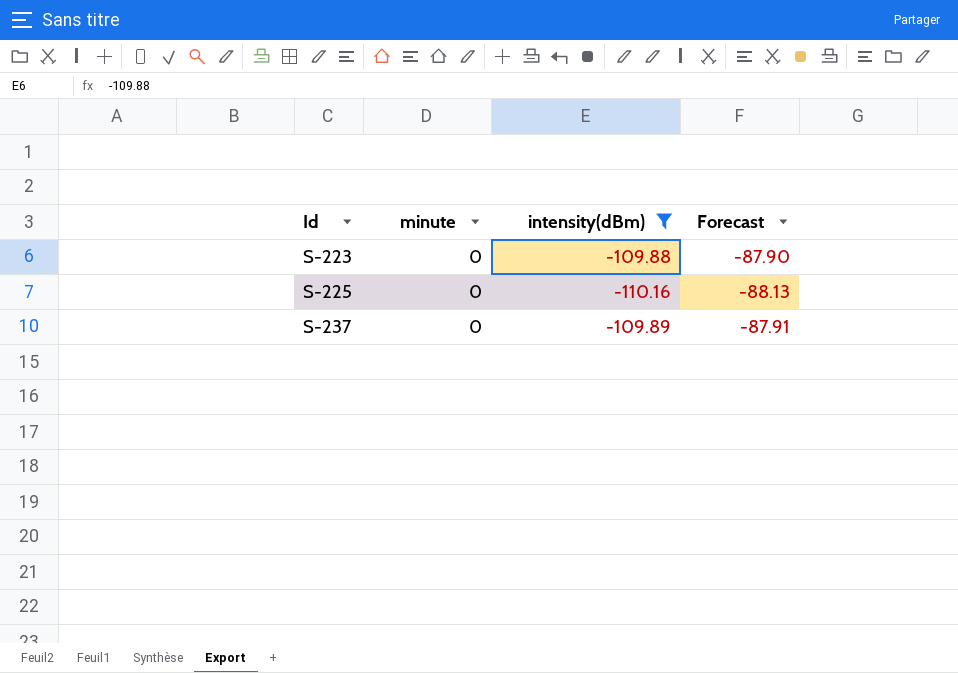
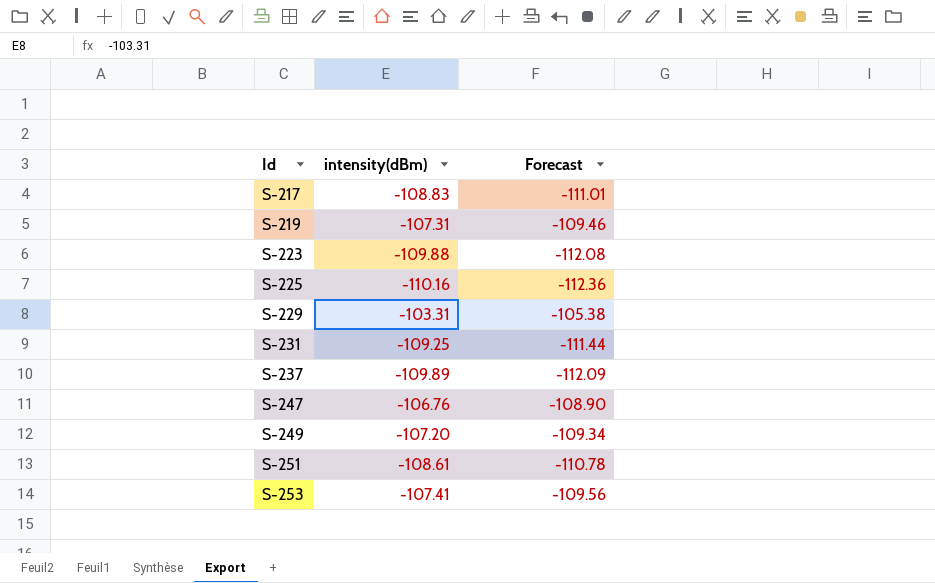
filter: intensity(dBm) <= -109.88 -> none
column minute | position: 2 -> none
column Forecast | formula: [intensity(dBm)] * 0.8 -> [intensity(dBm)] * 1.02

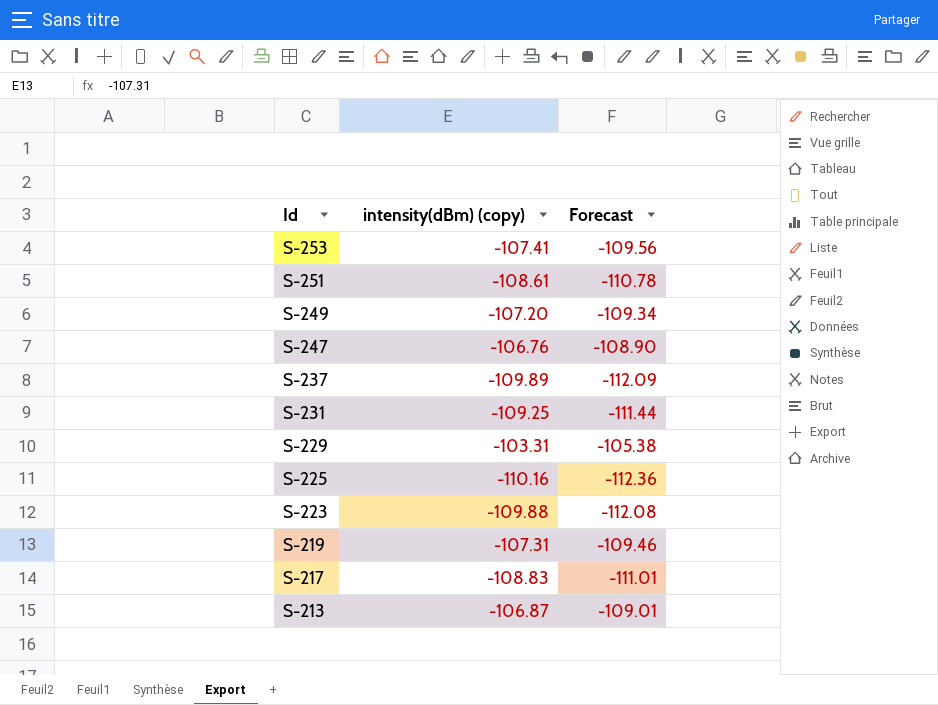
row order: Id ascending -> Id descending
column name: intensity(dBm) -> intensity(dBm) (copy)
row S-213: none -> -106.87 | -109.01

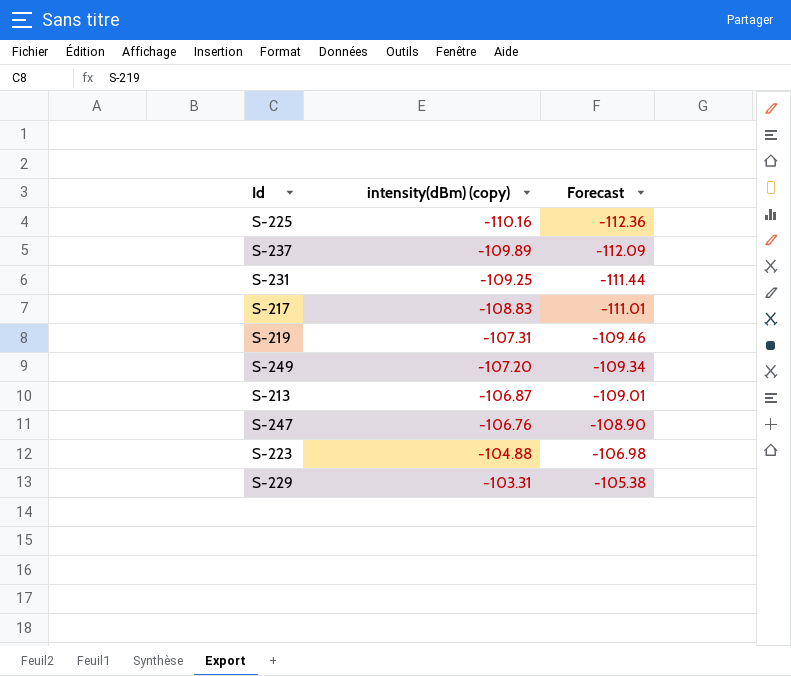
row order: Id descending -> intensity(dBm) (copy) ascending
row S-253: -107.41 | -109.56 -> none
row S-251: -108.61 | -110.78 -> none
S-223 | intensity(dBm) (copy): -109.88 -> -104.88
S-223 | Forecast: -112.08 -> -106.98

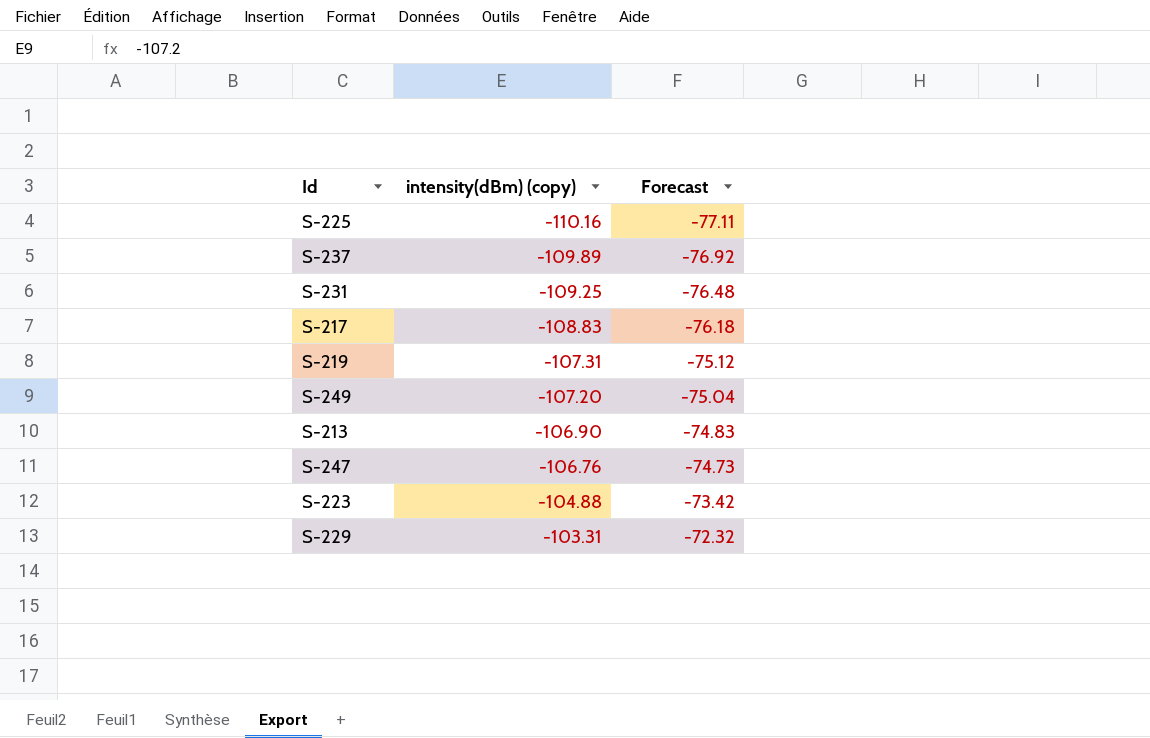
column Forecast | formula: [intensity(dBm) (copy)] * 1.02 -> [intensity(dBm) (copy)] * 0.7
S-213 | intensity(dBm) (copy): -106.87 -> -106.90

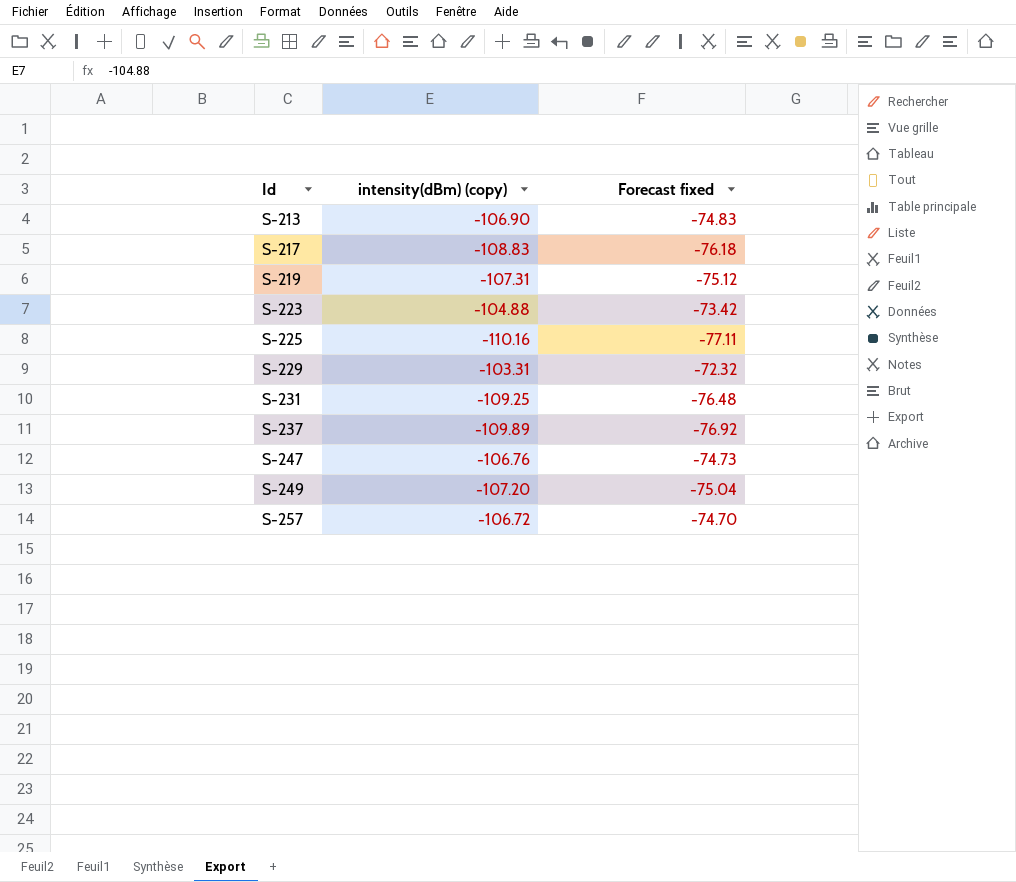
row order: intensity(dBm) (copy) ascending -> Id ascending
column name: Forecast -> Forecast fixed
row S-257: none -> -106.72 | -74.70

